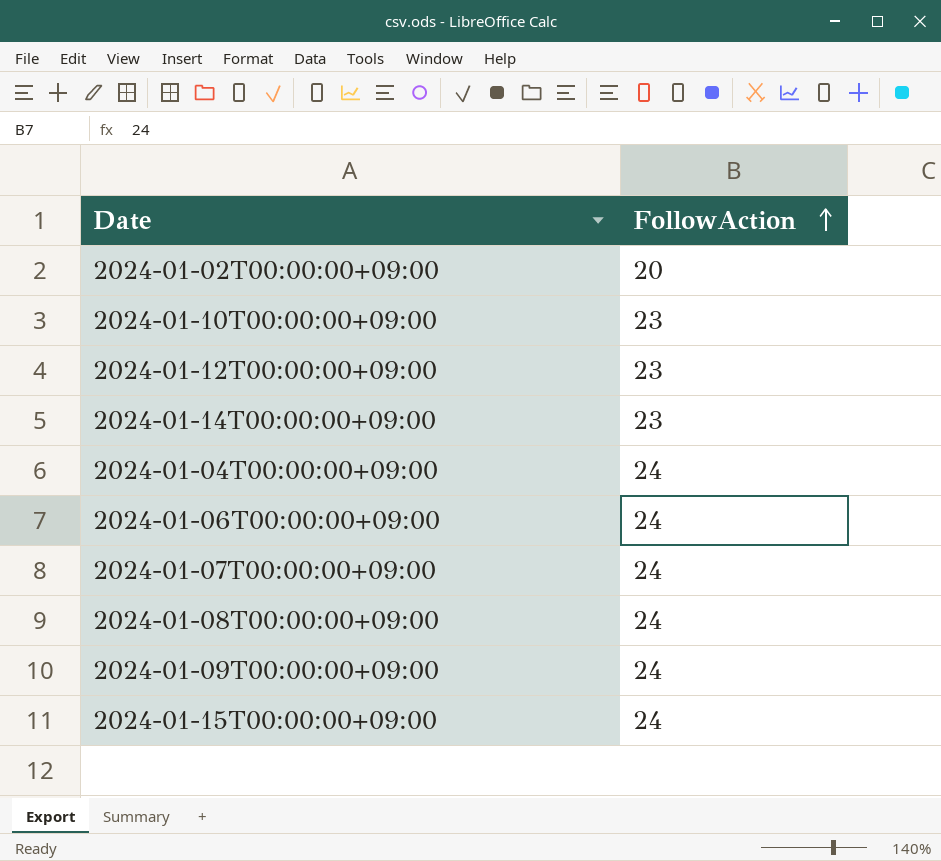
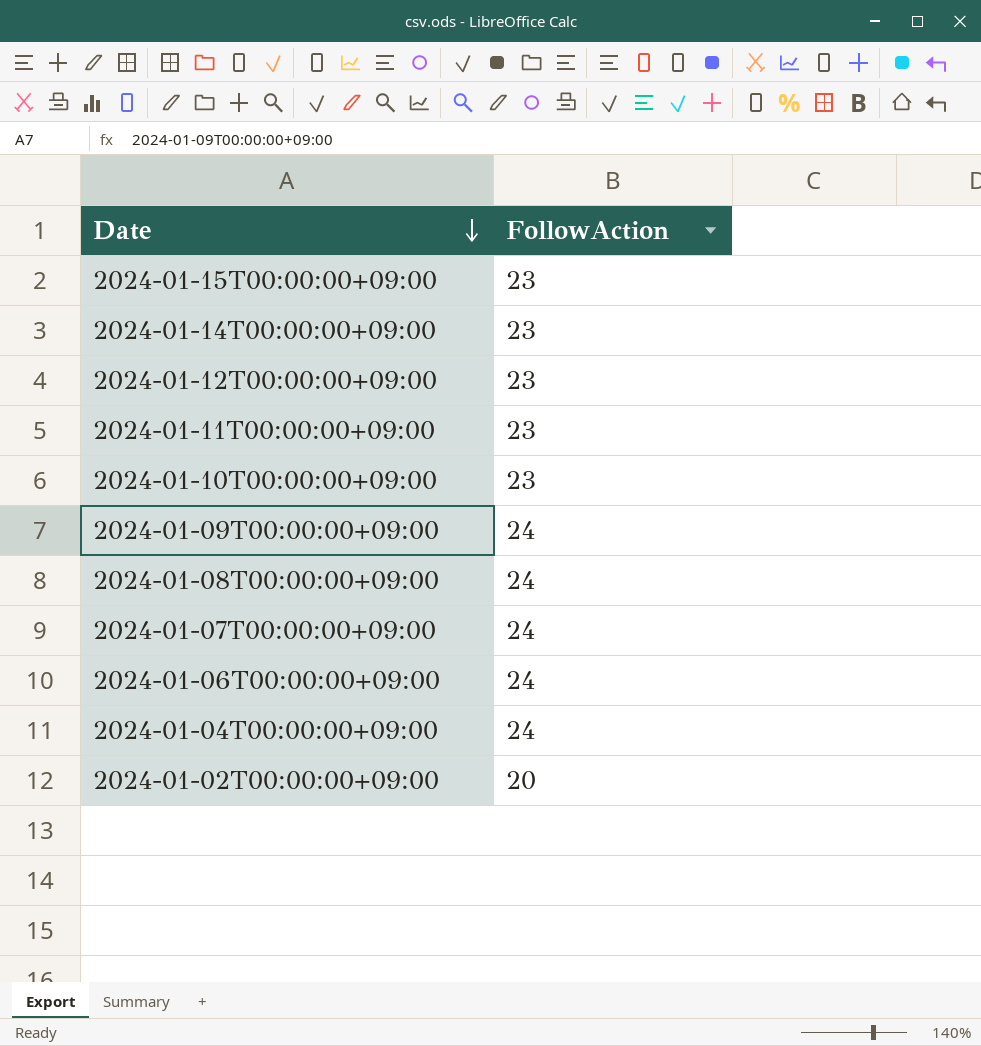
row order: FollowAction ascending -> Date descending
2024-01-15T00:00:00+09:00 | FollowAction: 24 -> 23
row 2024-01-11T00:00:00+09:00: none -> 23

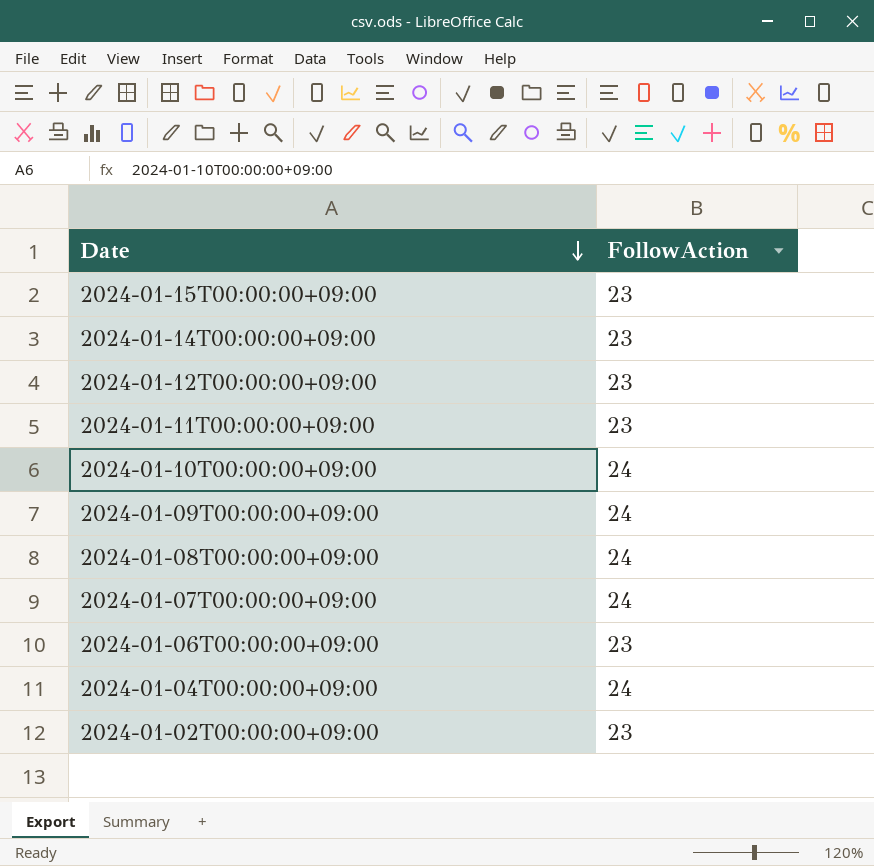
2024-01-10T00:00:00+09:00 | FollowAction: 23 -> 24
2024-01-06T00:00:00+09:00 | FollowAction: 24 -> 23
2024-01-02T00:00:00+09:00 | FollowAction: 20 -> 23

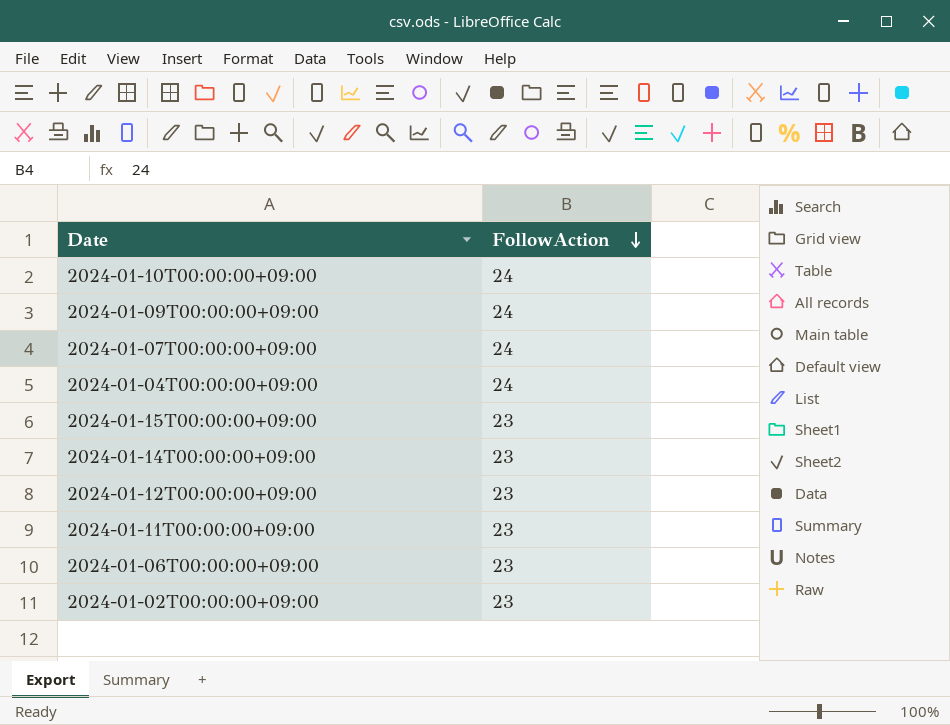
row order: Date descending -> FollowAction descending
row 2024-01-08T00:00:00+09:00: 24 -> none

